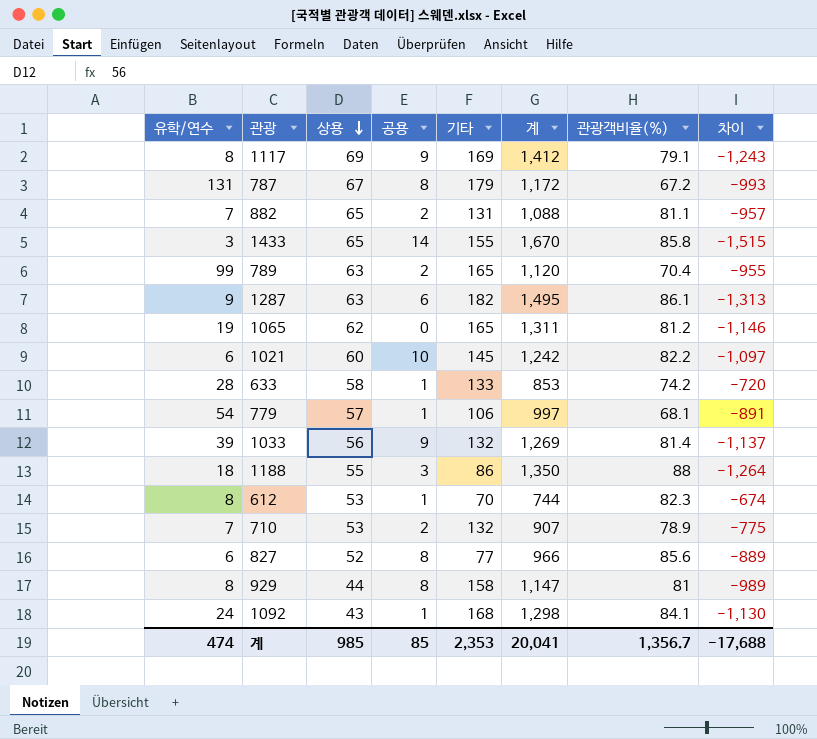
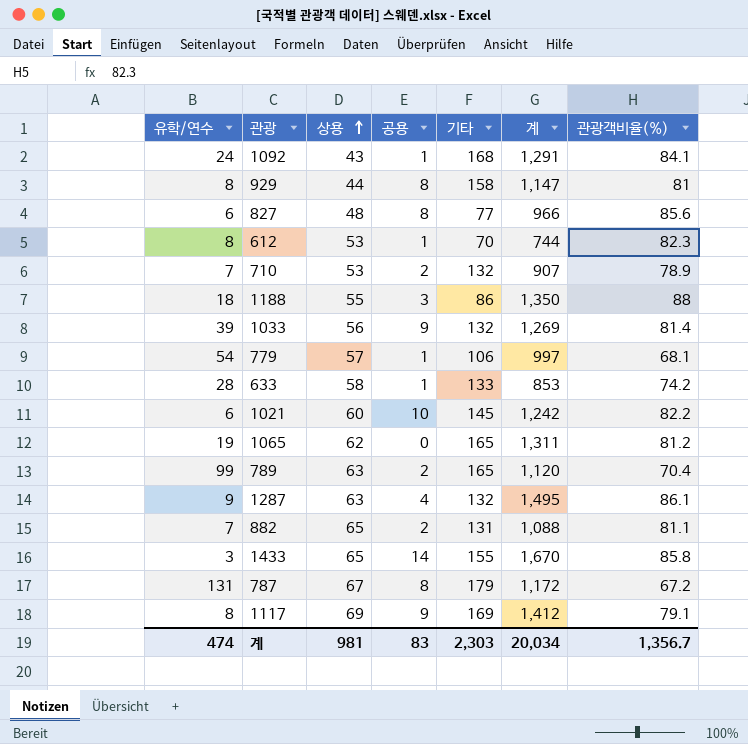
row order: 상용 descending -> 상용 ascending
column 차이 | formula: [기타] - [계] -> none
1092 | 계: 1,298 -> 1,291
827 | 상용: 52 -> 48
1287 | 공용: 6 -> 4
1287 | 기타: 182 -> 132
계 | 상용: 985 -> 981
계 | 공용: 85 -> 83
계 | 기타: 2,353 -> 2,303
계 | 계: 20,041 -> 20,034

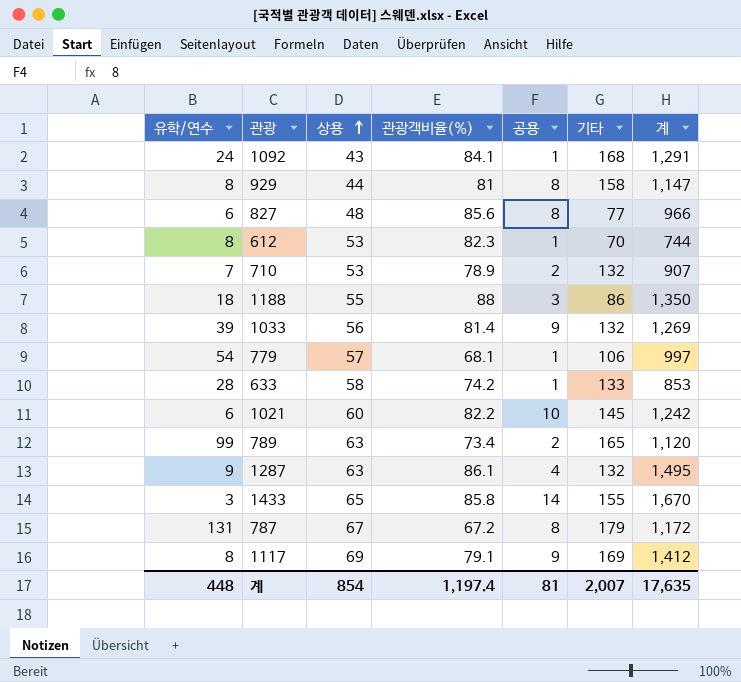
column 관광객비율(%) | position: 7 -> 4
row 1065: 19 | 62 | 0 | 165 | 1,311 | 81.2 -> none
row 882: 7 | 65 | 2 | 131 | 1,088 | 81.1 -> none
789 | 관광객비율(%): 70.4 -> 73.4
계 | 유학/연수: 474 -> 448
계 | 상용: 981 -> 854
계 | 관광객비율(%): 1,356.7 -> 1,197.4
계 | 공용: 83 -> 81
계 | 기타: 2,303 -> 2,007
계 | 계: 20,034 -> 17,635

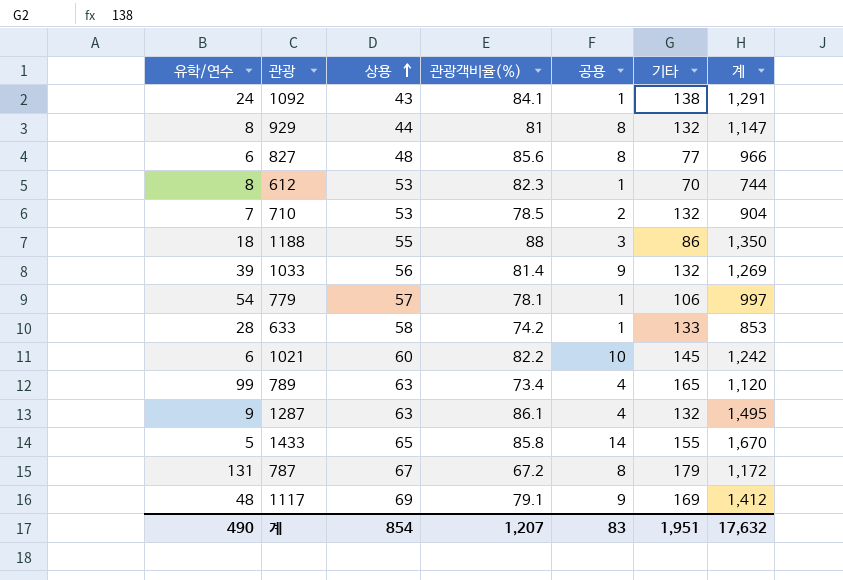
1092 | 기타: 168 -> 138
929 | 기타: 158 -> 132
710 | 관광객비율(%): 78.9 -> 78.5
710 | 계: 907 -> 904
779 | 관광객비율(%): 68.1 -> 78.1
789 | 공용: 2 -> 4
1433 | 유학/연수: 3 -> 5
1117 | 유학/연수: 8 -> 48
계 | 유학/연수: 448 -> 490
계 | 관광객비율(%): 1,197.4 -> 1,207
계 | 공용: 81 -> 83
계 | 기타: 2,007 -> 1,951
계 | 계: 17,635 -> 17,632

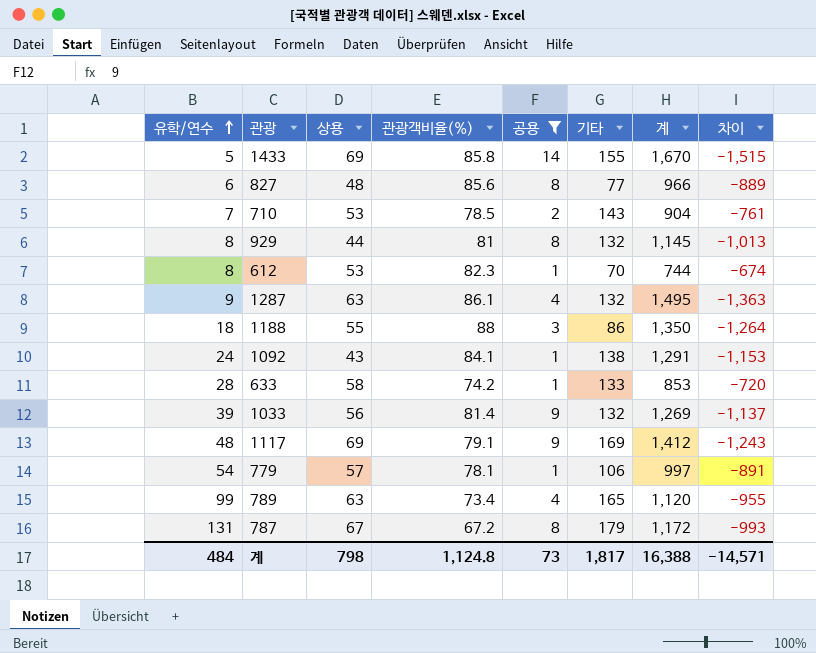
filter: none -> 공용 != 10
row order: 상용 ascending -> 유학/연수 ascending
column 차이 | formula: none -> [기타] - [계]
1433 | 상용: 65 -> 69
710 | 기타: 132 -> 143
929 | 계: 1,147 -> 1,145
계 | 유학/연수: 490 -> 484
계 | 상용: 854 -> 798
계 | 관광객비율(%): 1,207 -> 1,124.8
계 | 공용: 83 -> 73
계 | 기타: 1,951 -> 1,817
계 | 계: 17,632 -> 16,388

